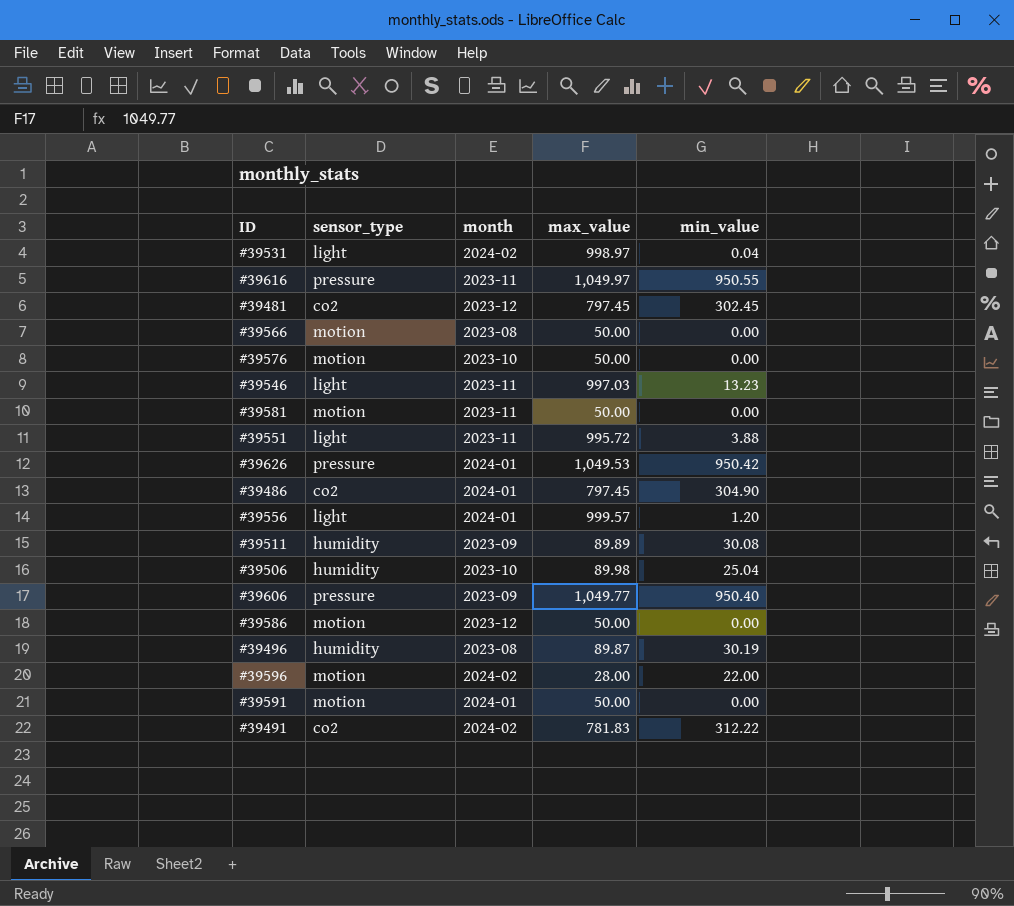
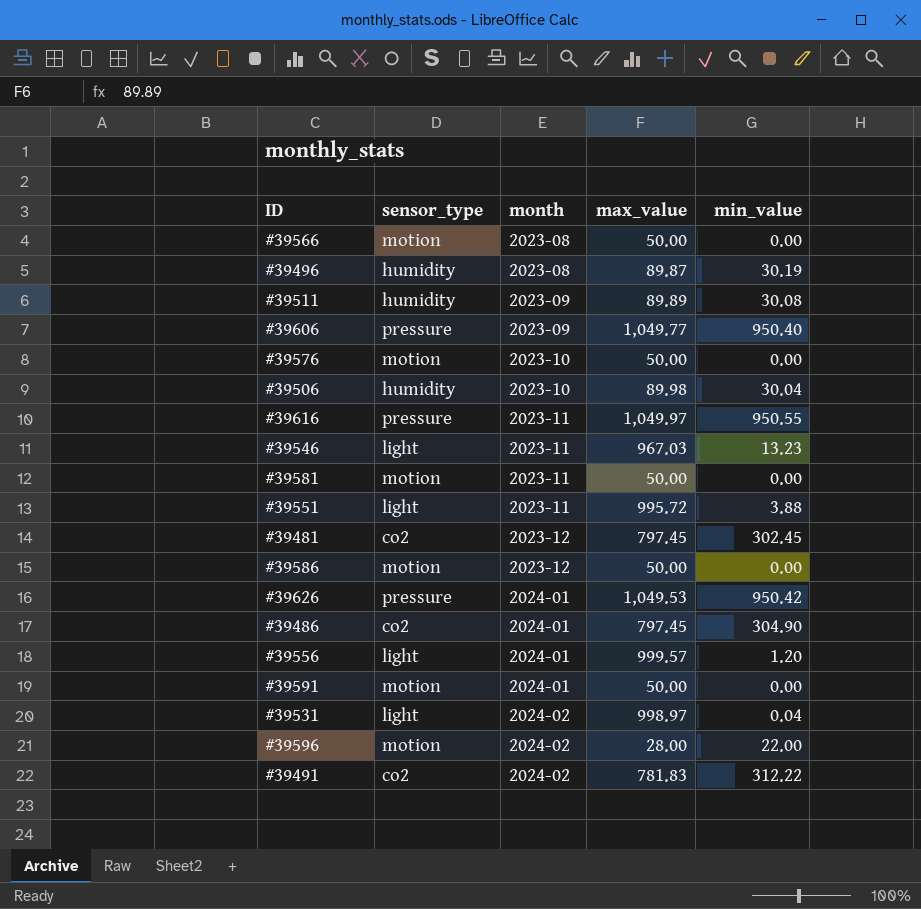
row order: none -> month ascending
#39506 | min_value: 25.04 -> 30.04
#39546 | max_value: 997.03 -> 967.03

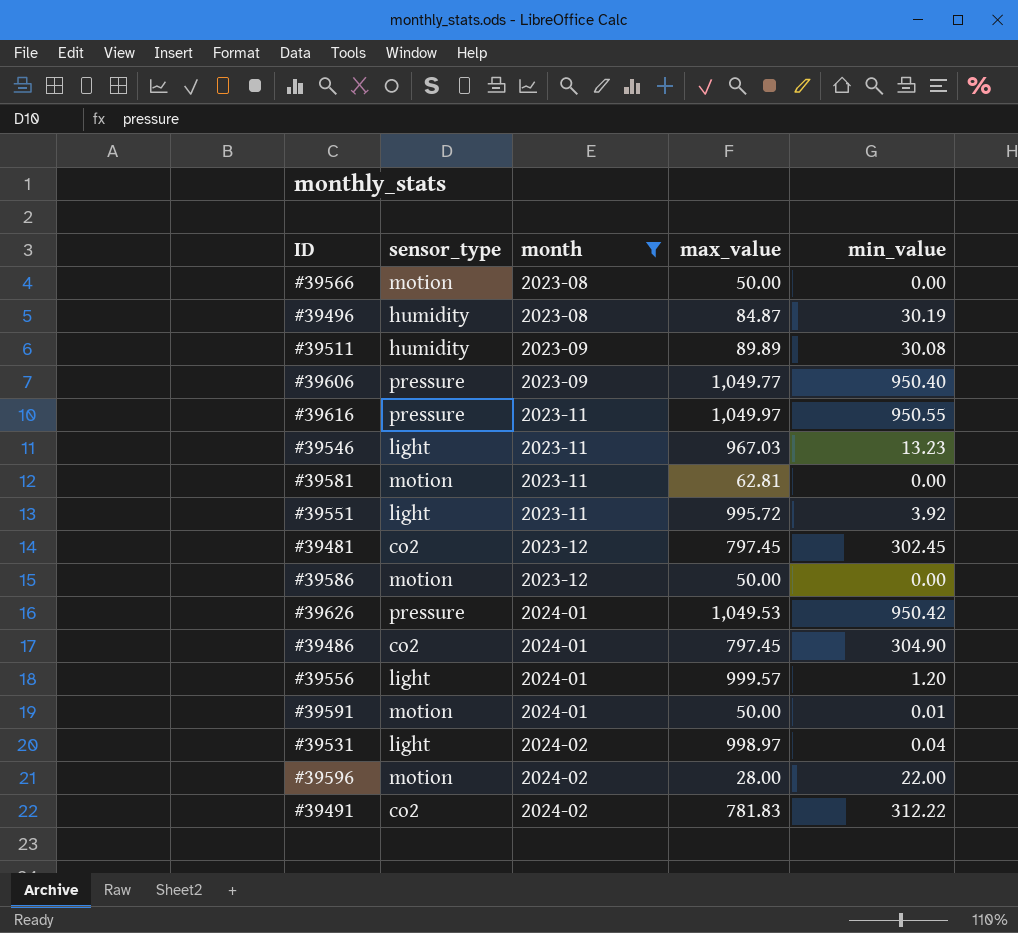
filter: none -> month != 2023-10
#39496 | max_value: 89.87 -> 84.87
#39581 | max_value: 50.00 -> 62.81
#39551 | min_value: 3.88 -> 3.92
#39591 | min_value: 0.00 -> 0.01

